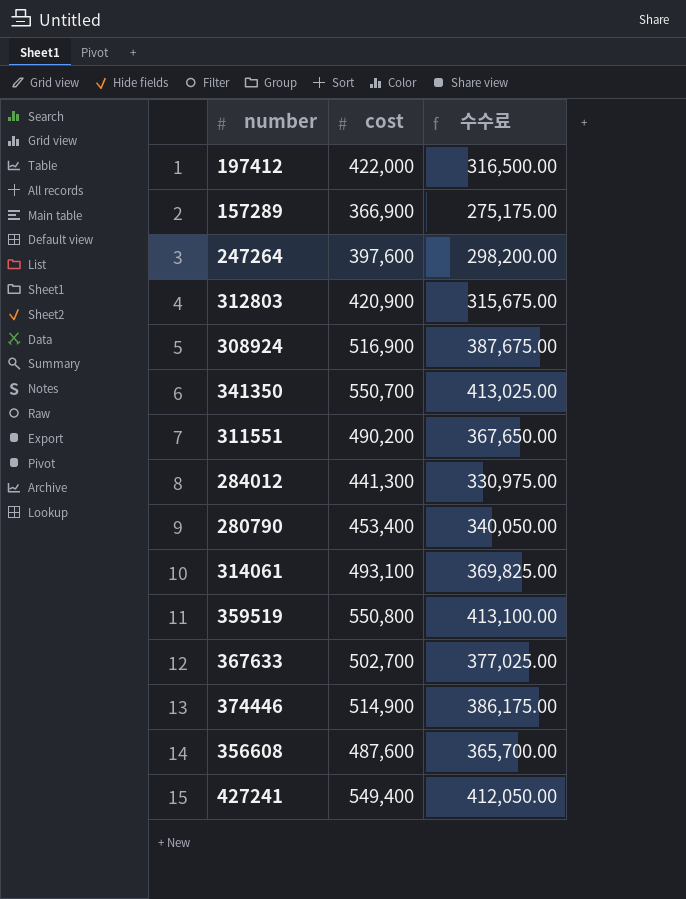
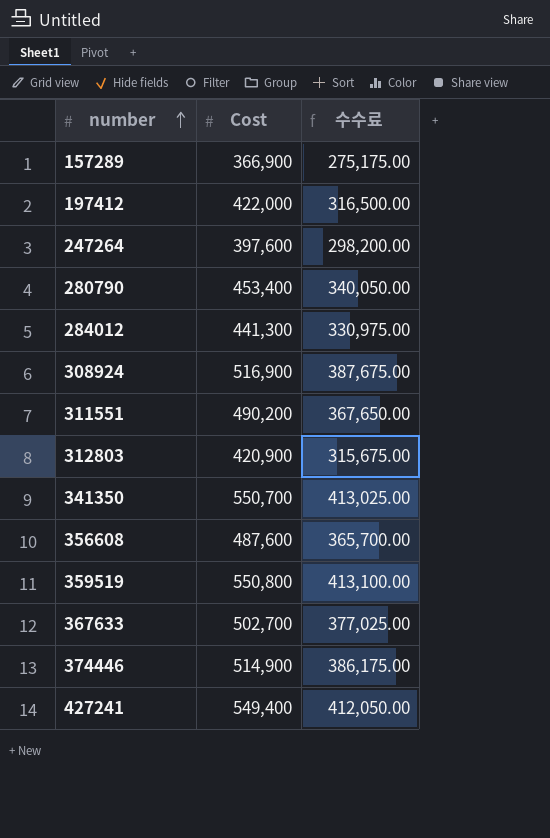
row order: none -> number ascending
column name: cost -> Cost
row 314061: 493,100 | 369,825.00 -> none

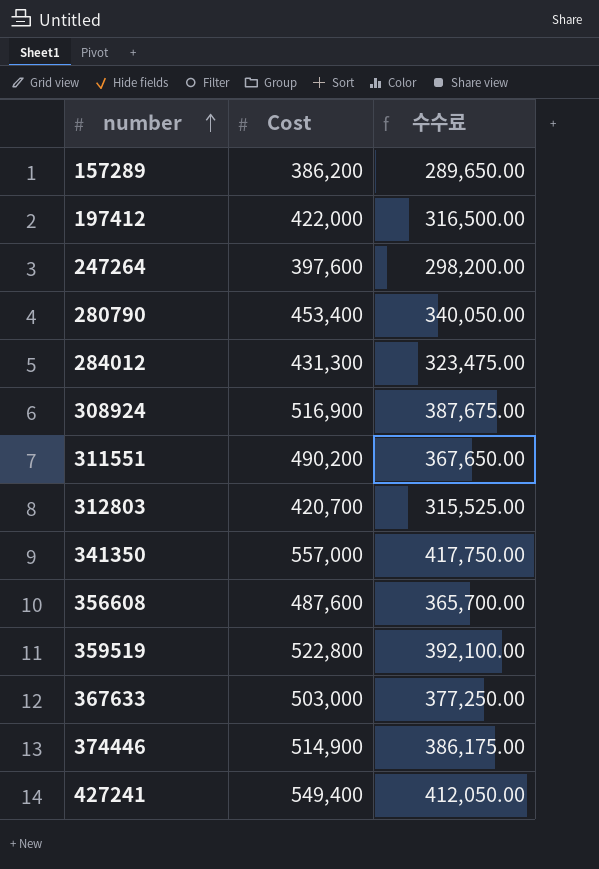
157289 | Cost: 366,900 -> 386,200
157289 | 수수료: 275,175.00 -> 289,650.00
284012 | Cost: 441,300 -> 431,300
284012 | 수수료: 330,975.00 -> 323,475.00
312803 | Cost: 420,900 -> 420,700
312803 | 수수료: 315,675.00 -> 315,525.00
341350 | Cost: 550,700 -> 557,000
341350 | 수수료: 413,025.00 -> 417,750.00
359519 | Cost: 550,800 -> 522,800
359519 | 수수료: 413,100.00 -> 392,100.00
367633 | Cost: 502,700 -> 503,000
367633 | 수수료: 377,025.00 -> 377,250.00

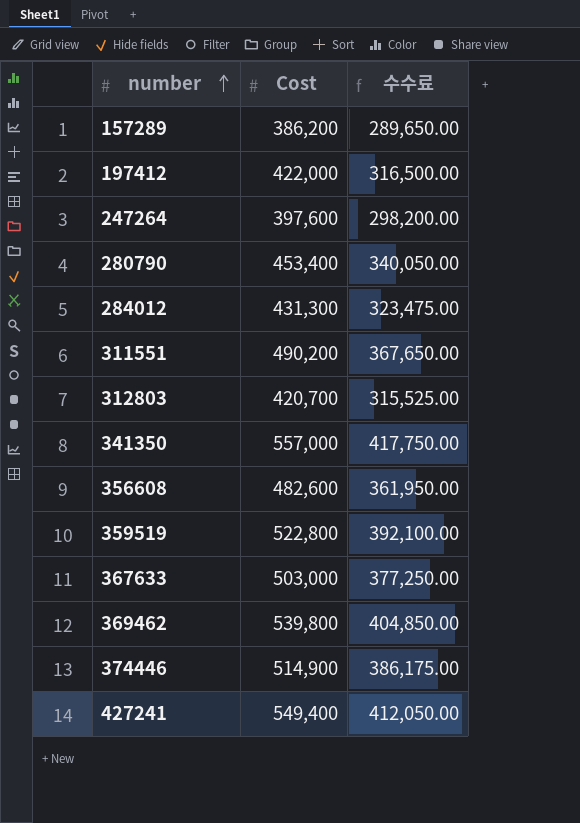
row 308924: 516,900 | 387,675.00 -> none
356608 | Cost: 487,600 -> 482,600
356608 | 수수료: 365,700.00 -> 361,950.00
row 369462: none -> 539,800 | 404,850.00

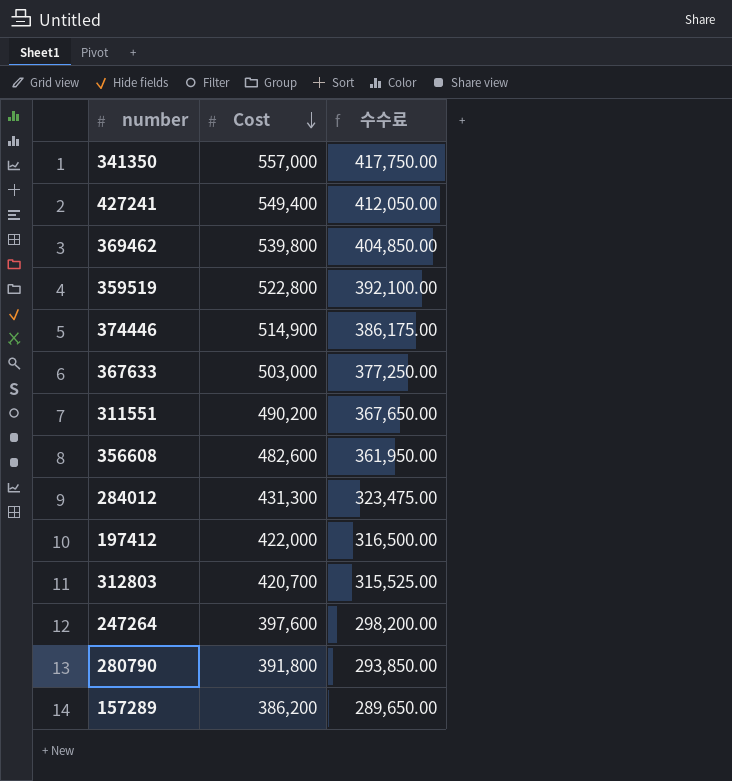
row order: number ascending -> Cost descending
280790 | Cost: 453,400 -> 391,800
280790 | 수수료: 340,050.00 -> 293,850.00

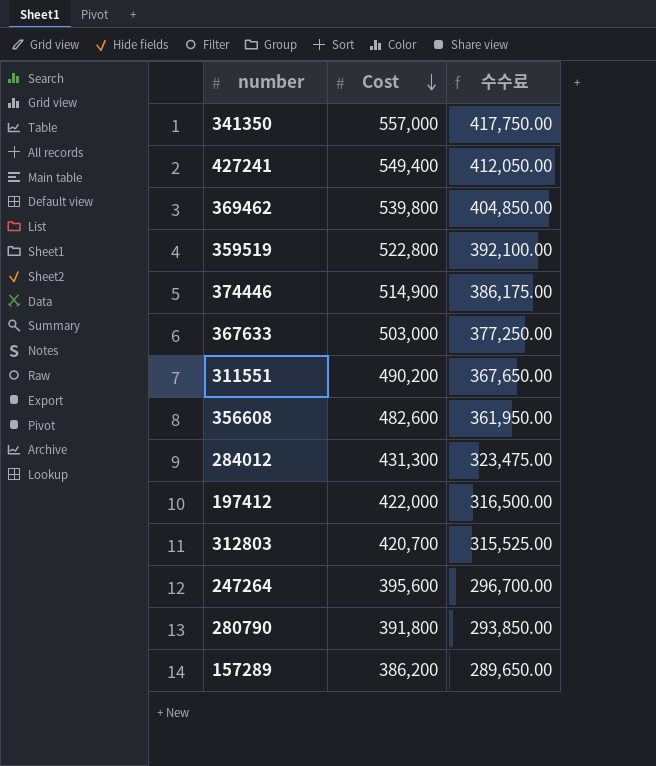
247264 | Cost: 397,600 -> 395,600
247264 | 수수료: 298,200.00 -> 296,700.00

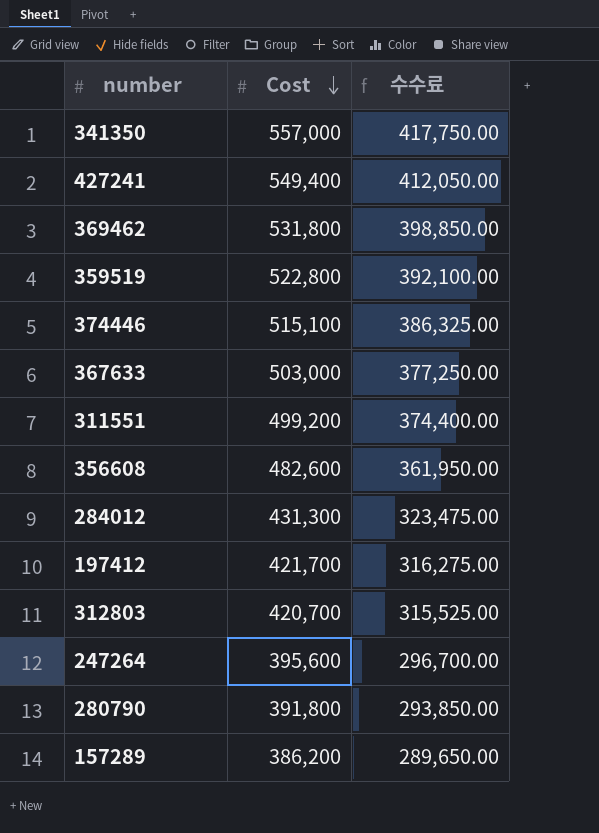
369462 | Cost: 539,800 -> 531,800
369462 | 수수료: 404,850.00 -> 398,850.00
374446 | Cost: 514,900 -> 515,100
374446 | 수수료: 386,175.00 -> 386,325.00
311551 | Cost: 490,200 -> 499,200
311551 | 수수료: 367,650.00 -> 374,400.00
197412 | Cost: 422,000 -> 421,700
197412 | 수수료: 316,500.00 -> 316,275.00

